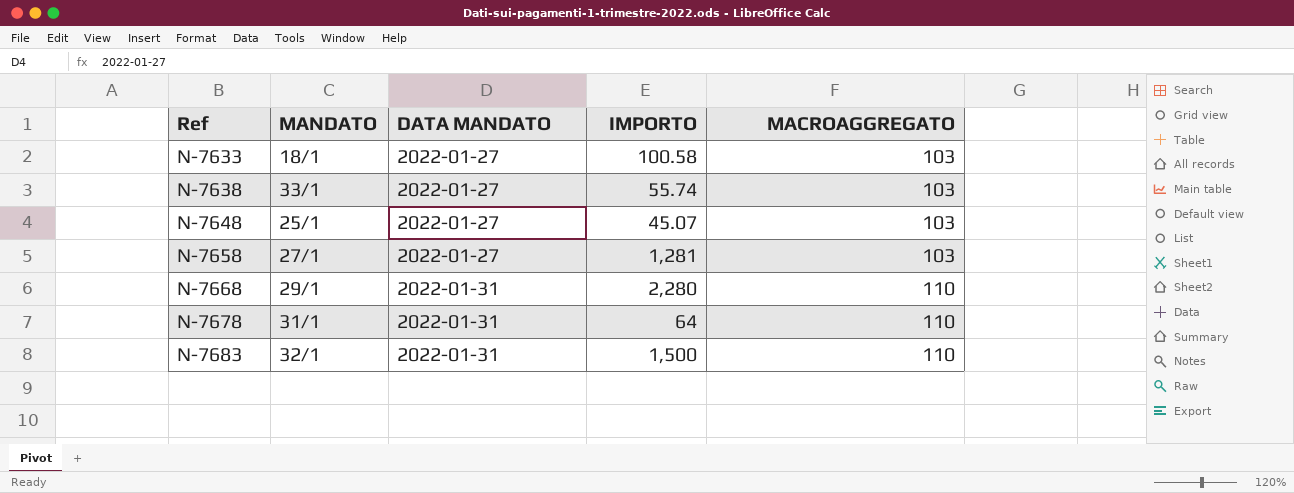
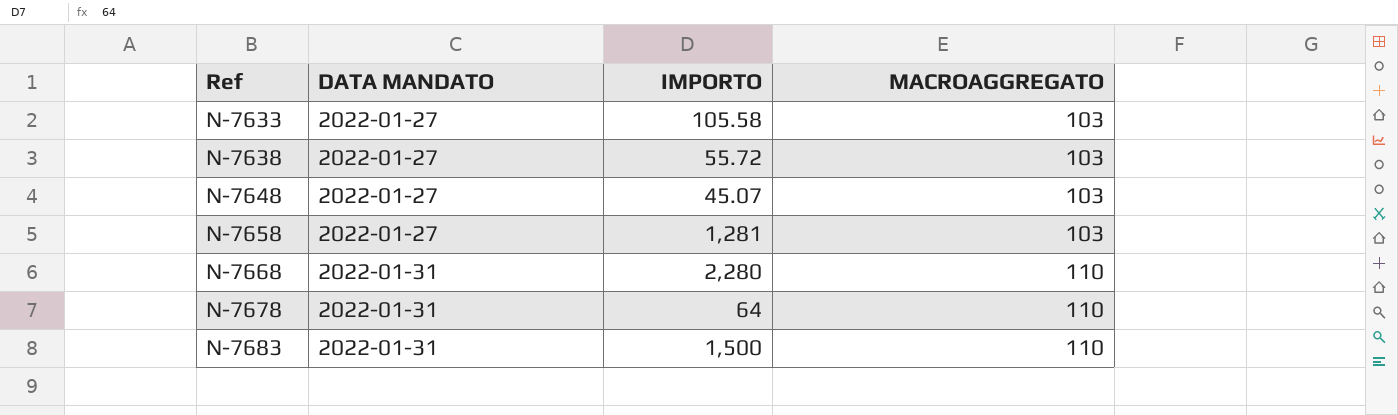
column MANDATO | position: 2 -> none
N-7633 | IMPORTO: 100.58 -> 105.58
N-7638 | IMPORTO: 55.74 -> 55.72

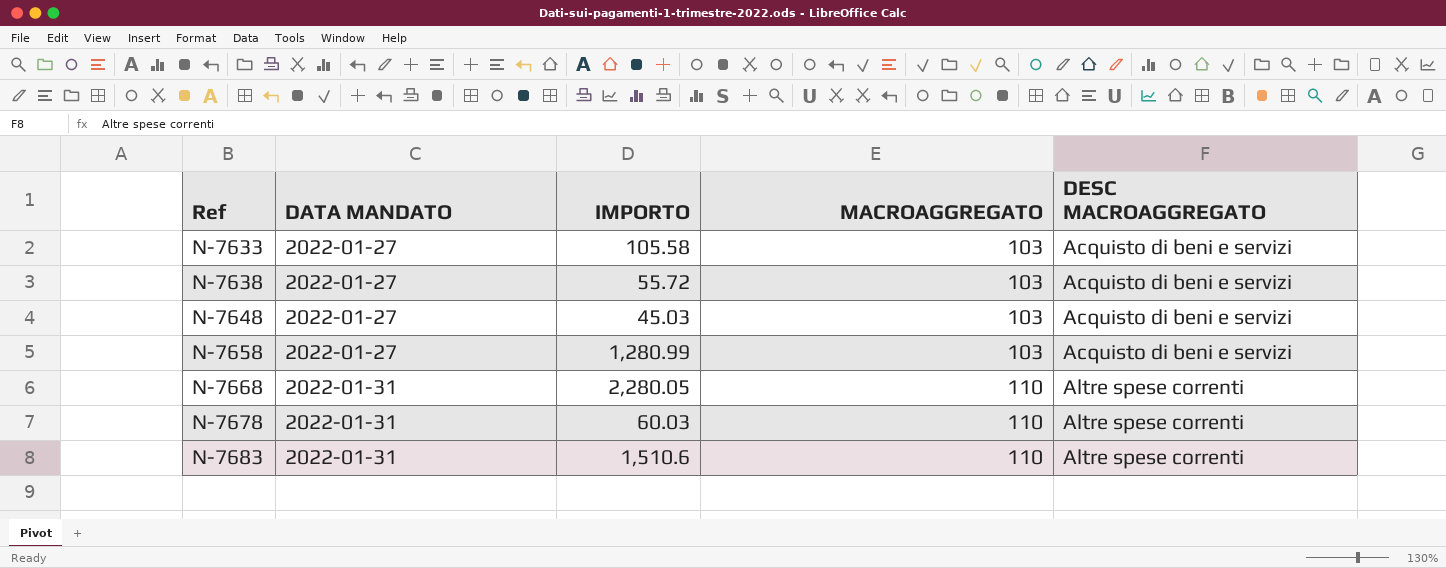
column DESC MACROAGGREGATO | position: none -> 5
N-7648 | IMPORTO: 45.07 -> 45.03
N-7658 | IMPORTO: 1,281 -> 1,280.99
N-7668 | IMPORTO: 2,280 -> 2,280.05
N-7678 | IMPORTO: 64 -> 60.03
N-7683 | IMPORTO: 1,500 -> 1,510.6

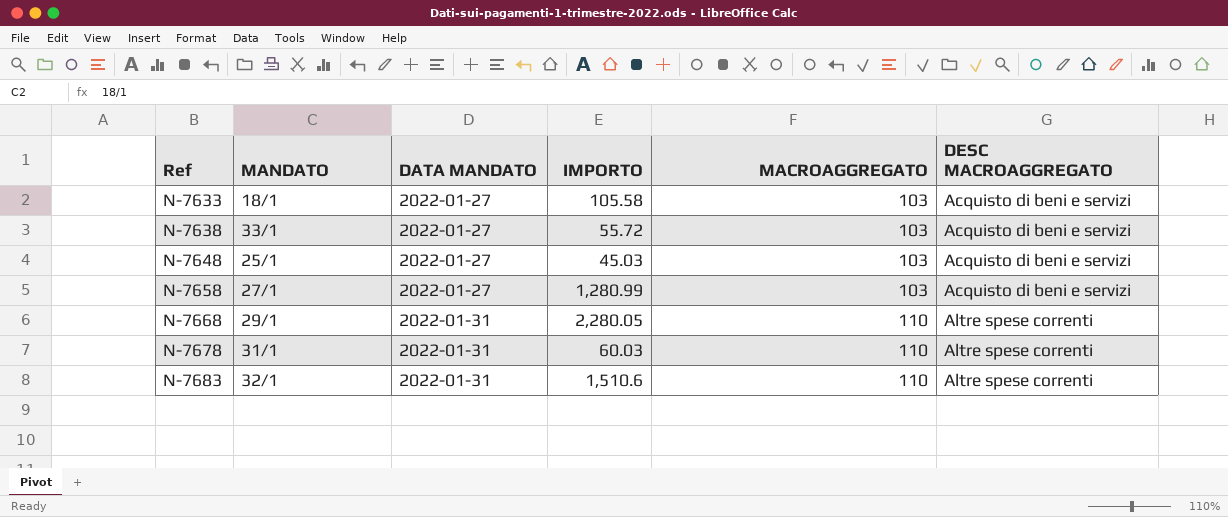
column MANDATO | position: none -> 2

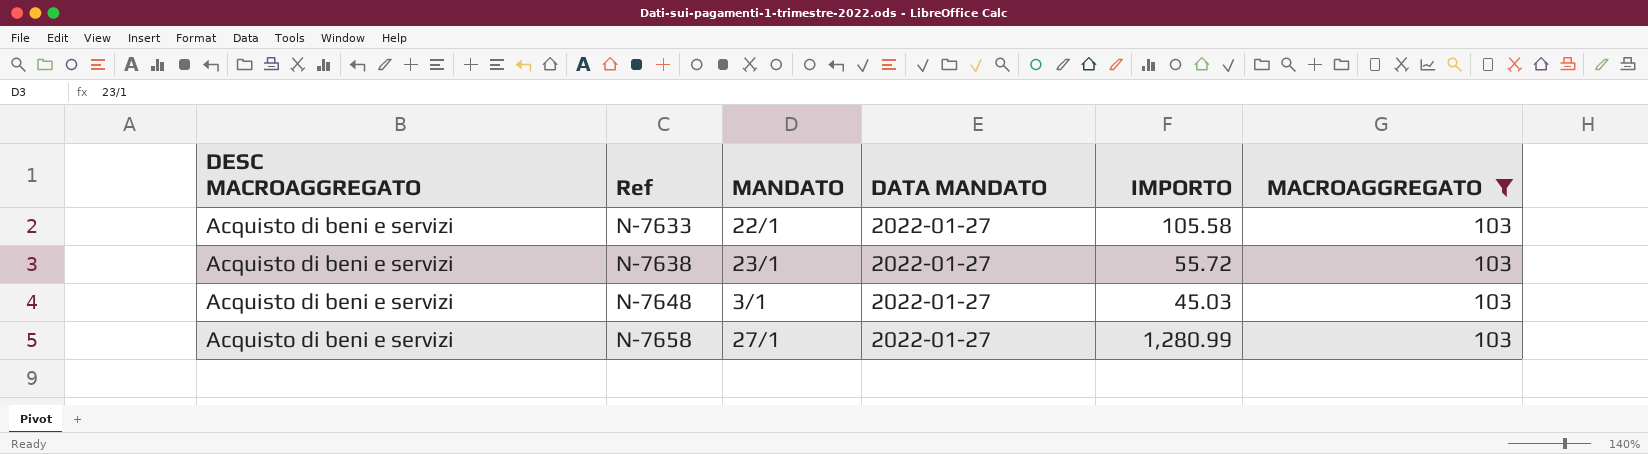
filter: none -> MACROAGGREGATO = 103
column DESC MACROAGGREGATO | position: 6 -> 1
N-7633 | MANDATO: 18/1 -> 22/1
N-7638 | MANDATO: 33/1 -> 23/1
N-7648 | MANDATO: 25/1 -> 3/1

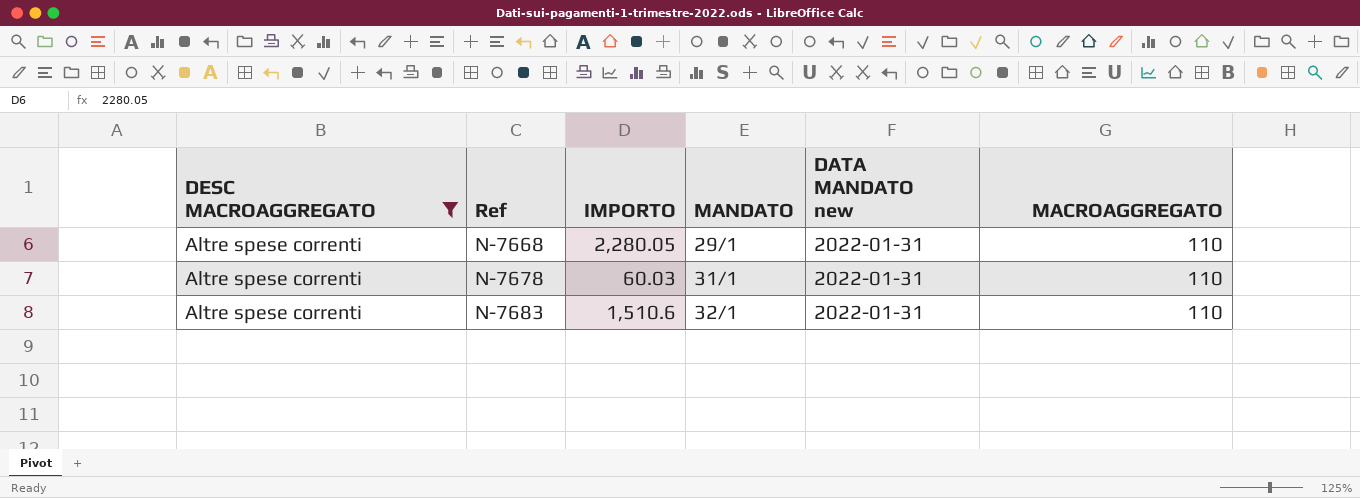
filter: MACROAGGREGATO = 103 -> DESC MACROAGGREGATO = Altre spese correnti
column IMPORTO | position: 5 -> 3
column name: DATA MANDATO -> DATA MANDATO new

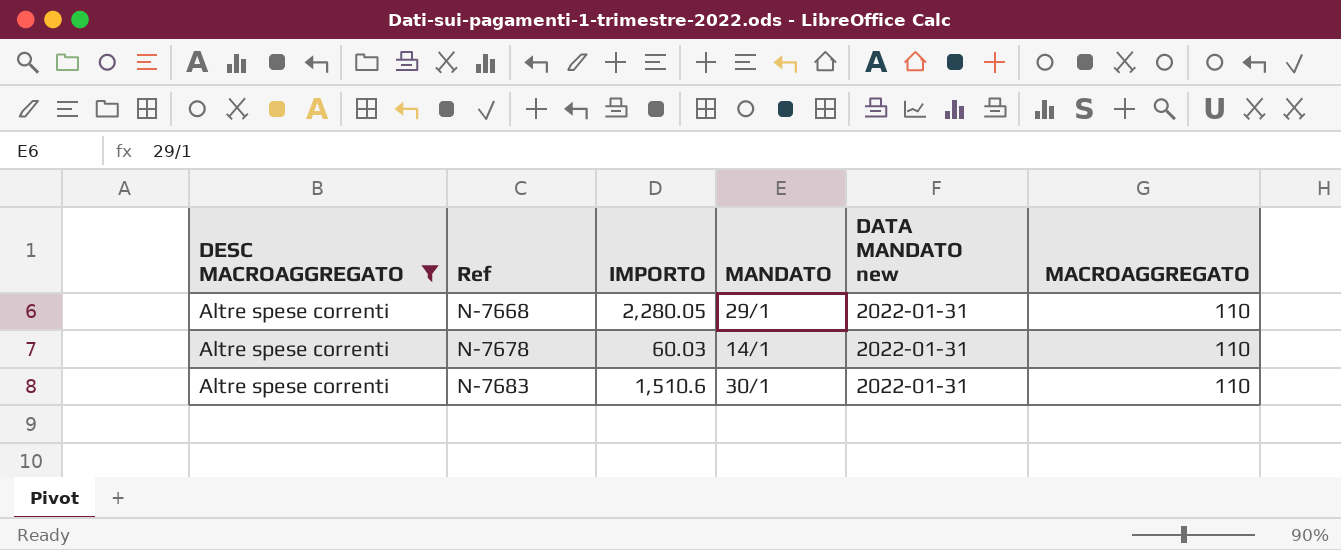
N-7678 | MANDATO: 31/1 -> 14/1
N-7683 | MANDATO: 32/1 -> 30/1

